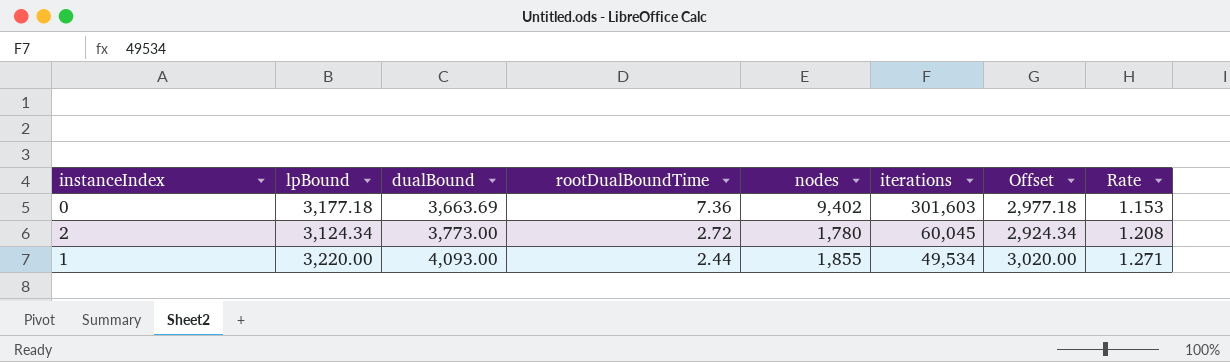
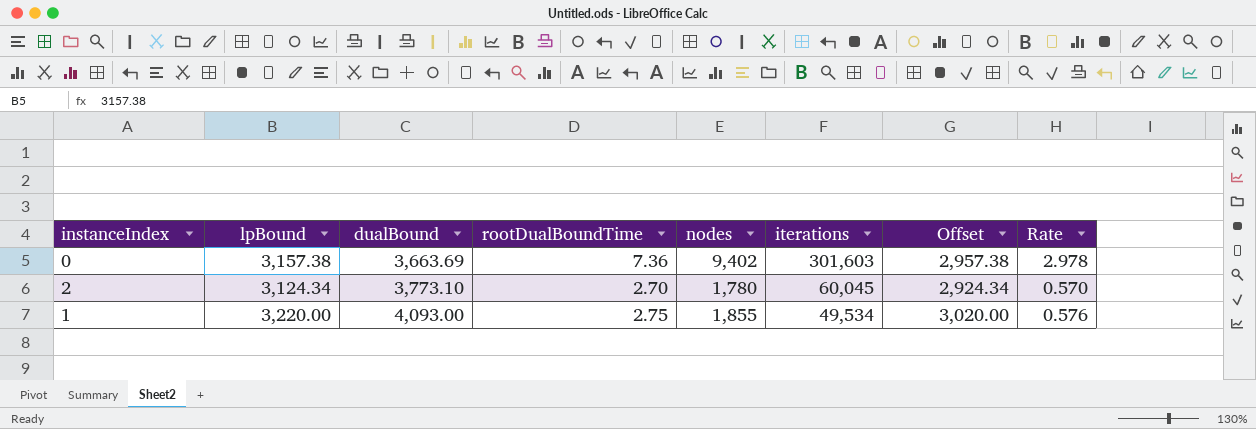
column Rate | formula: [dualBound] / [lpBound] -> [nodes] / [lpBound]
0 | lpBound: 3,177.18 -> 3,157.38
0 | Offset: 2,977.18 -> 2,957.38
2 | dualBound: 3,773.00 -> 3,773.10
2 | rootDualBoundTime: 2.72 -> 2.70
1 | rootDualBoundTime: 2.44 -> 2.75

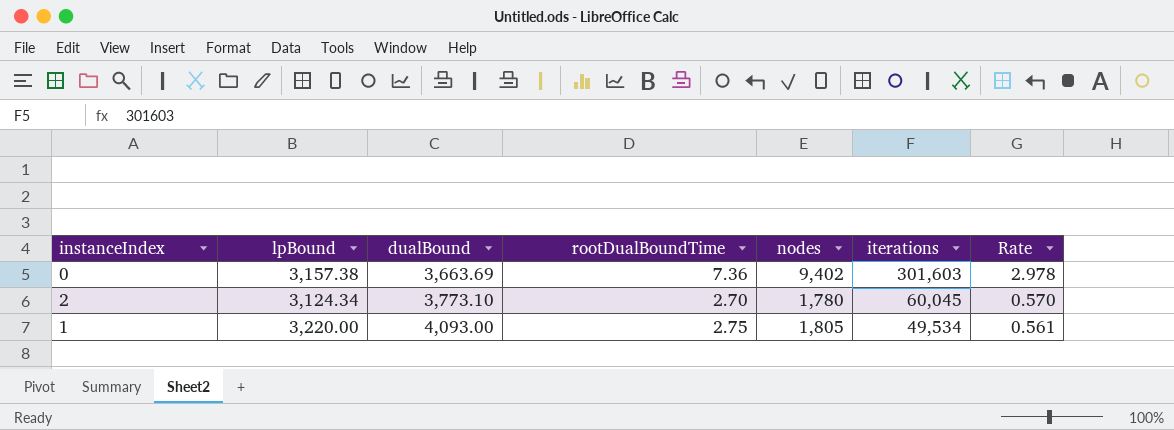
column Offset | formula: [lpBound] - 200 -> none
1 | nodes: 1,855 -> 1,805
1 | Rate: 0.576 -> 0.561

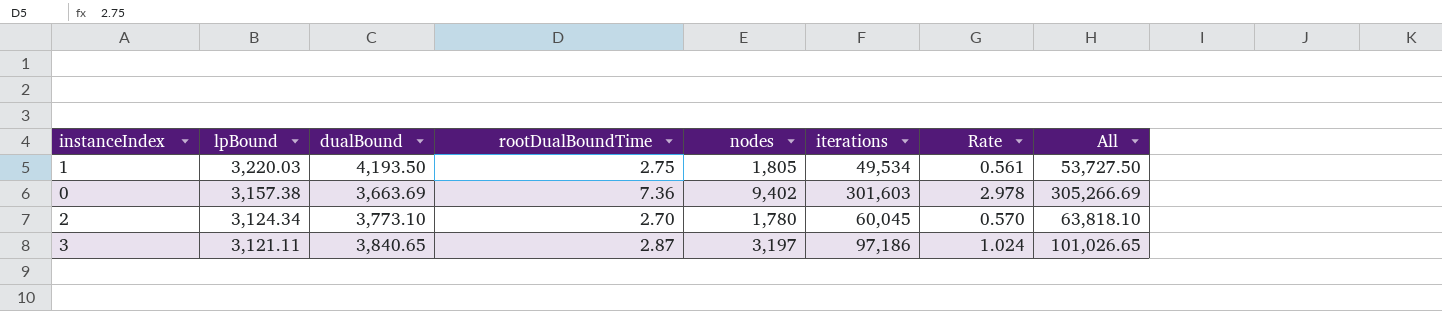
row order: dualBound ascending -> lpBound descending
column All | formula: none -> [dualBound] + [iterations]
1 | lpBound: 3,220.00 -> 3,220.03
1 | dualBound: 4,093.00 -> 4,193.50
row 3: none -> 3,121.11 | 3,840.65 | 2.87 | 3,197 | 97,186 | 1.024 | 101,026.65

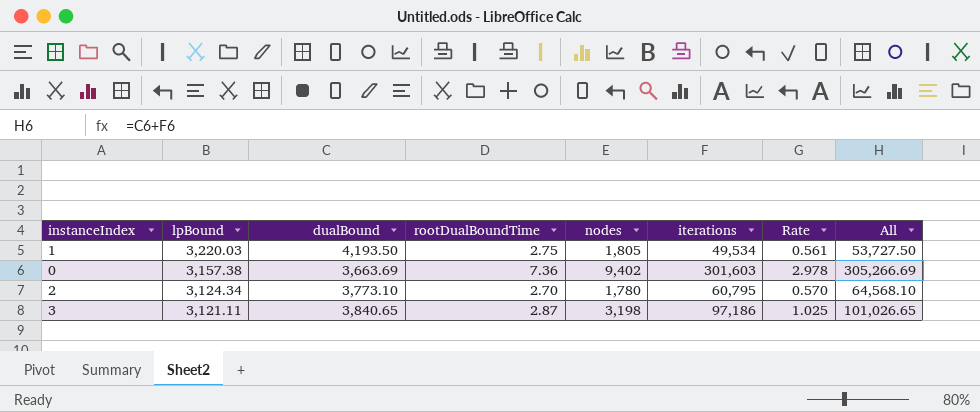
2 | iterations: 60,045 -> 60,795
2 | All: 63,818.10 -> 64,568.10
3 | nodes: 3,197 -> 3,198
3 | Rate: 1.024 -> 1.025

